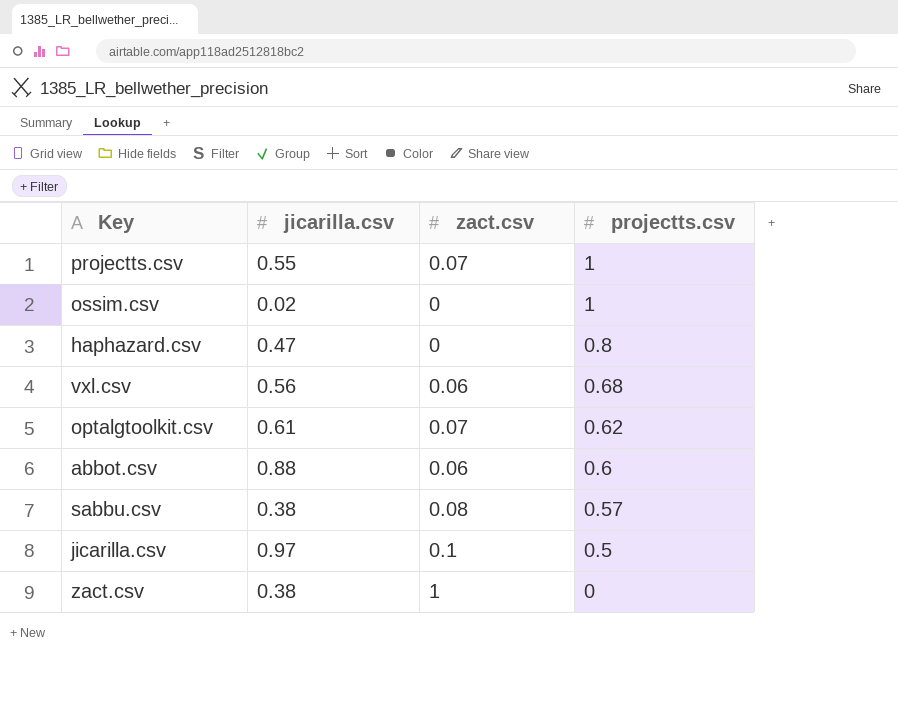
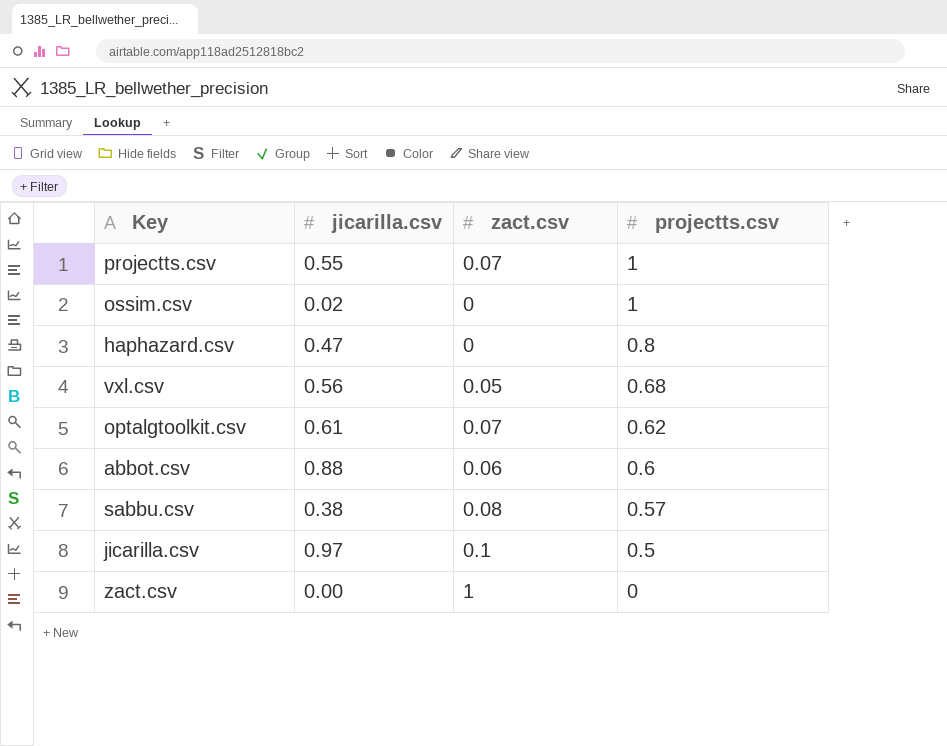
vxl.csv | zact.csv: 0.06 -> 0.05
zact.csv | jicarilla.csv: 0.38 -> 0.00

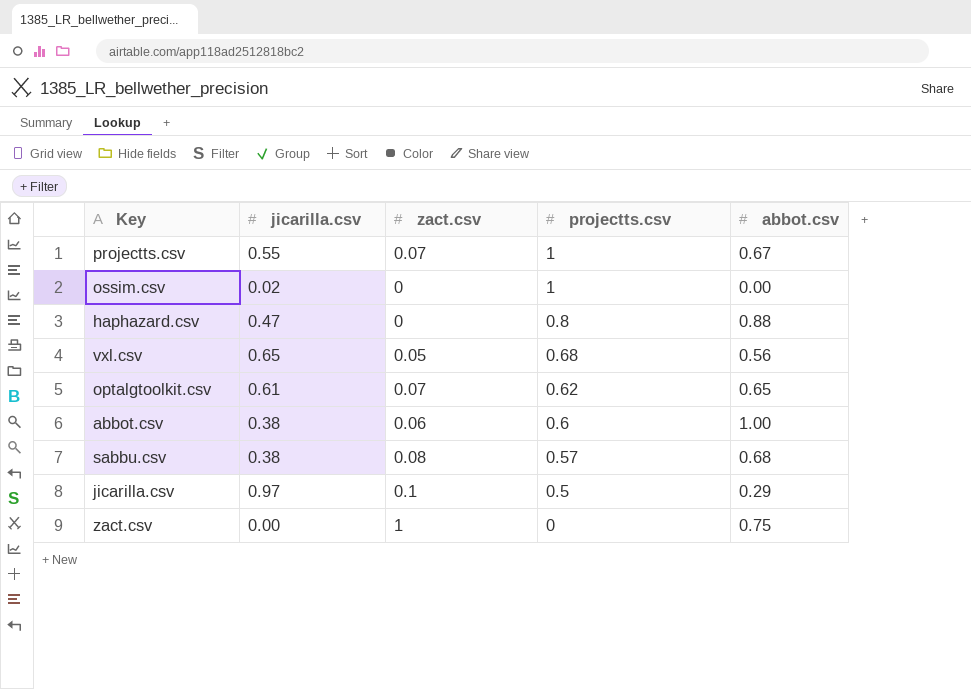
column abbot.csv | position: none -> 5
vxl.csv | jicarilla.csv: 0.56 -> 0.65
abbot.csv | jicarilla.csv: 0.88 -> 0.38

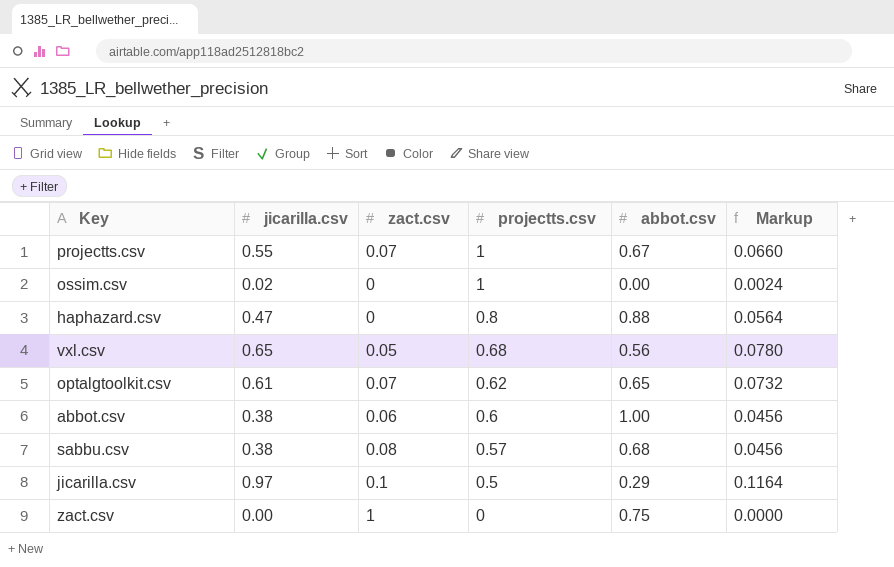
column Markup | formula: none -> [jicarilla.csv] * 0.12

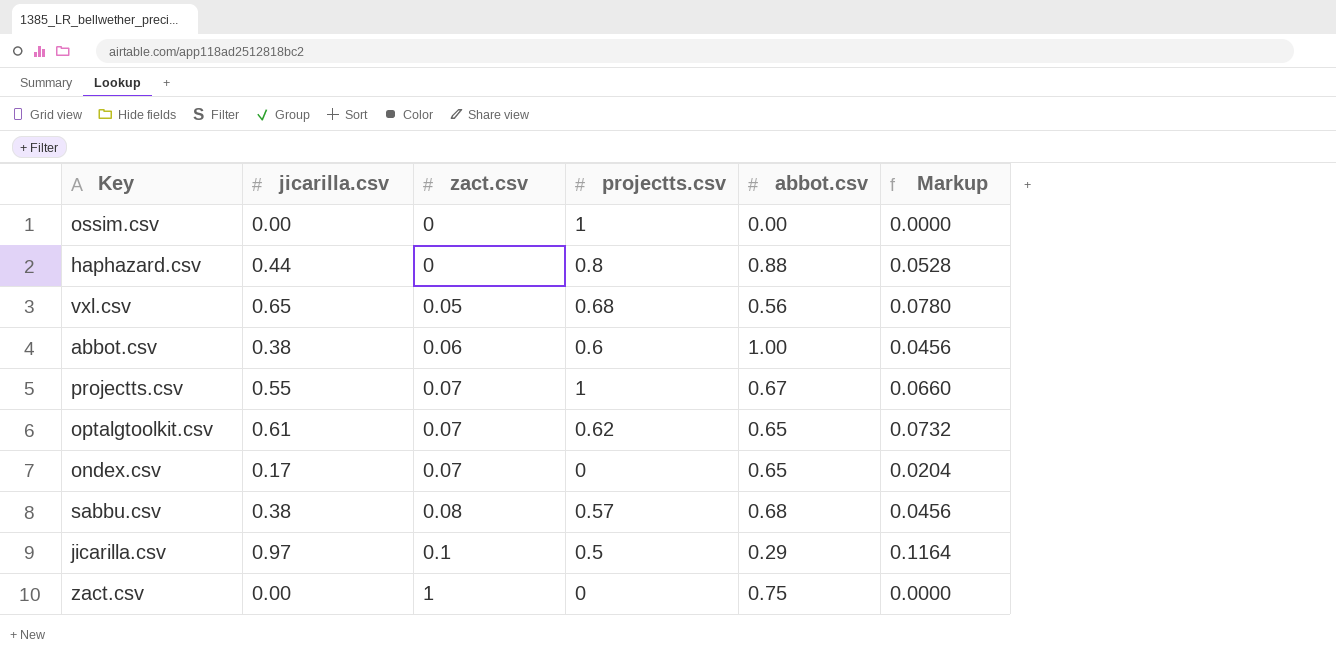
row order: projectts.csv descending -> zact.csv ascending
ossim.csv | jicarilla.csv: 0.02 -> 0.00
ossim.csv | Markup: 0.0024 -> 0.0000
haphazard.csv | jicarilla.csv: 0.47 -> 0.44
haphazard.csv | Markup: 0.0564 -> 0.0528
row ondex.csv: none -> 0.17 | 0.07 | 0 | 0.65 | 0.0204

